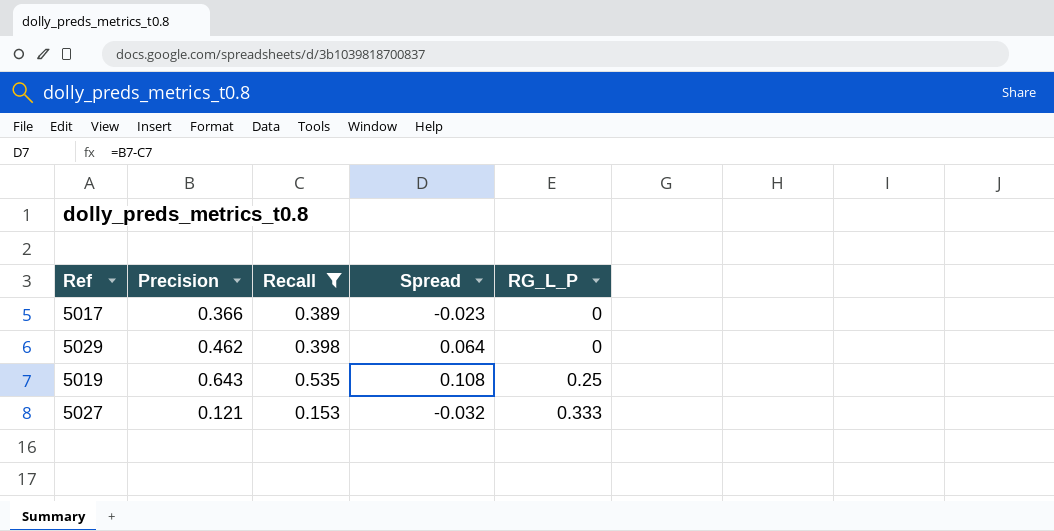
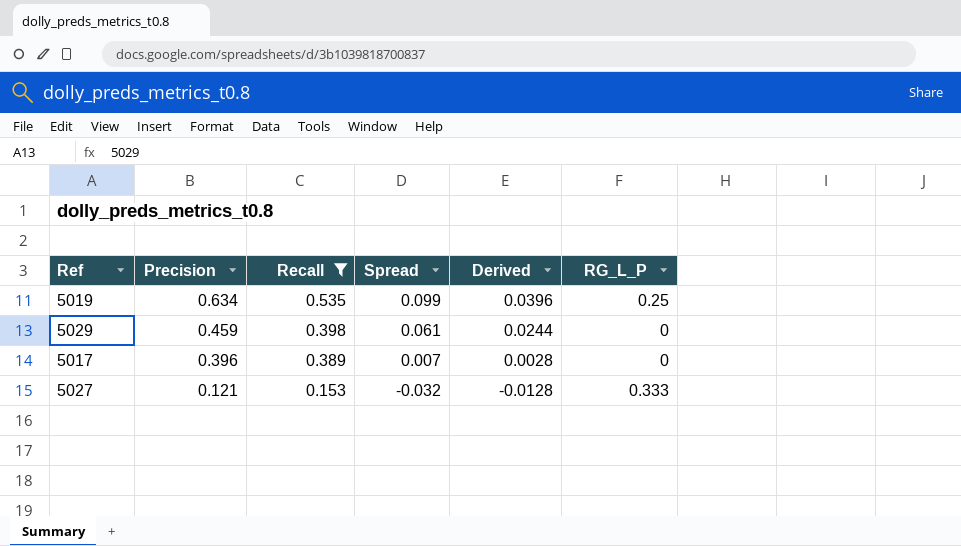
row order: RG_L_P ascending -> Precision descending
column Derived | formula: none -> [Spread] * 0.4
5019 | Precision: 0.643 -> 0.634
5019 | Spread: 0.108 -> 0.099
5029 | Precision: 0.462 -> 0.459
5029 | Spread: 0.064 -> 0.061
5017 | Precision: 0.366 -> 0.396
5017 | Spread: -0.023 -> 0.007

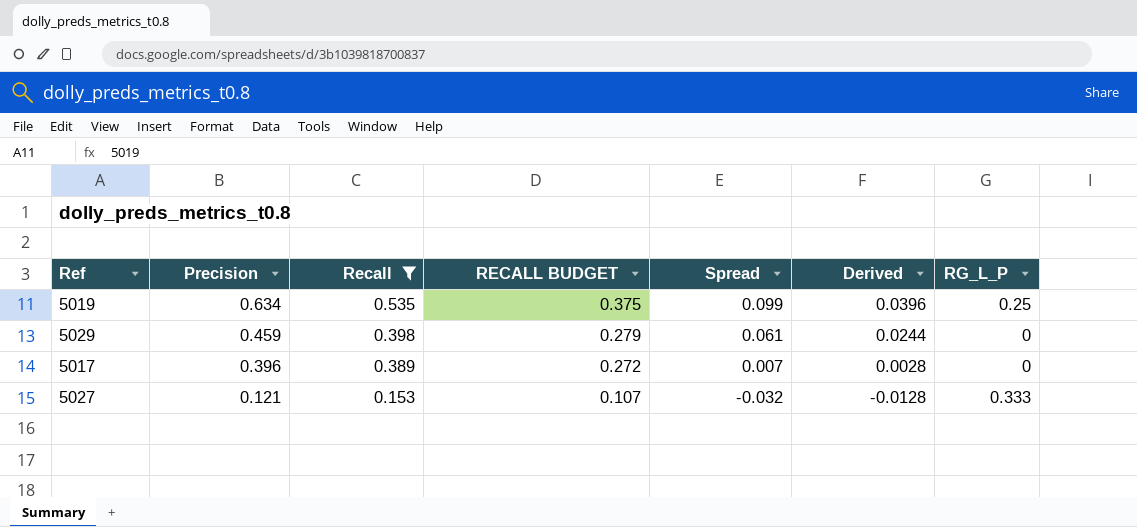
column RECALL BUDGET | formula: none -> [Recall] * 0.7

